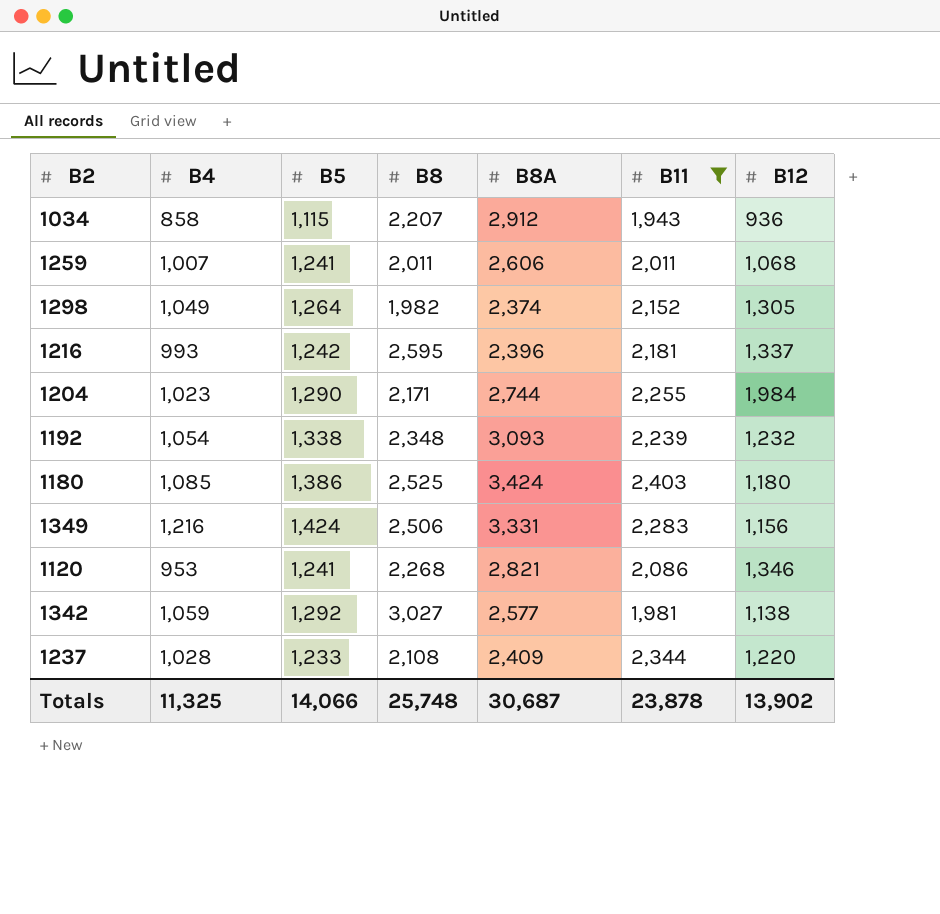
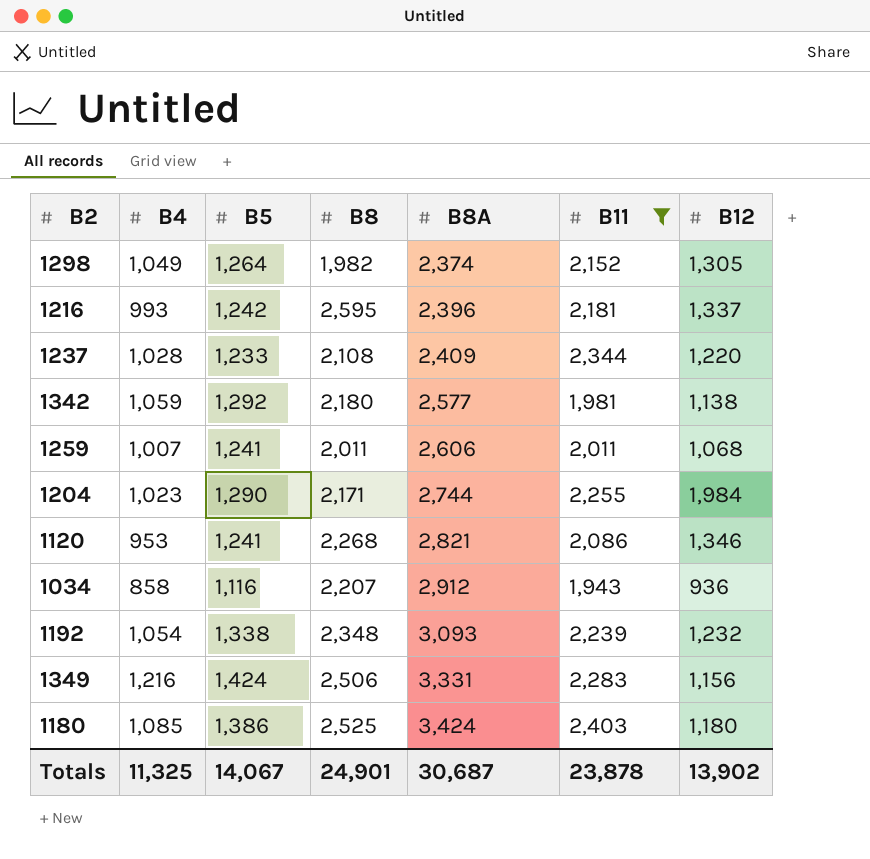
row order: none -> B8A ascending
1342 | B8: 3,027 -> 2,180
1034 | B5: 1,115 -> 1,116
Totals | B5: 14,066 -> 14,067
Totals | B8: 25,748 -> 24,901

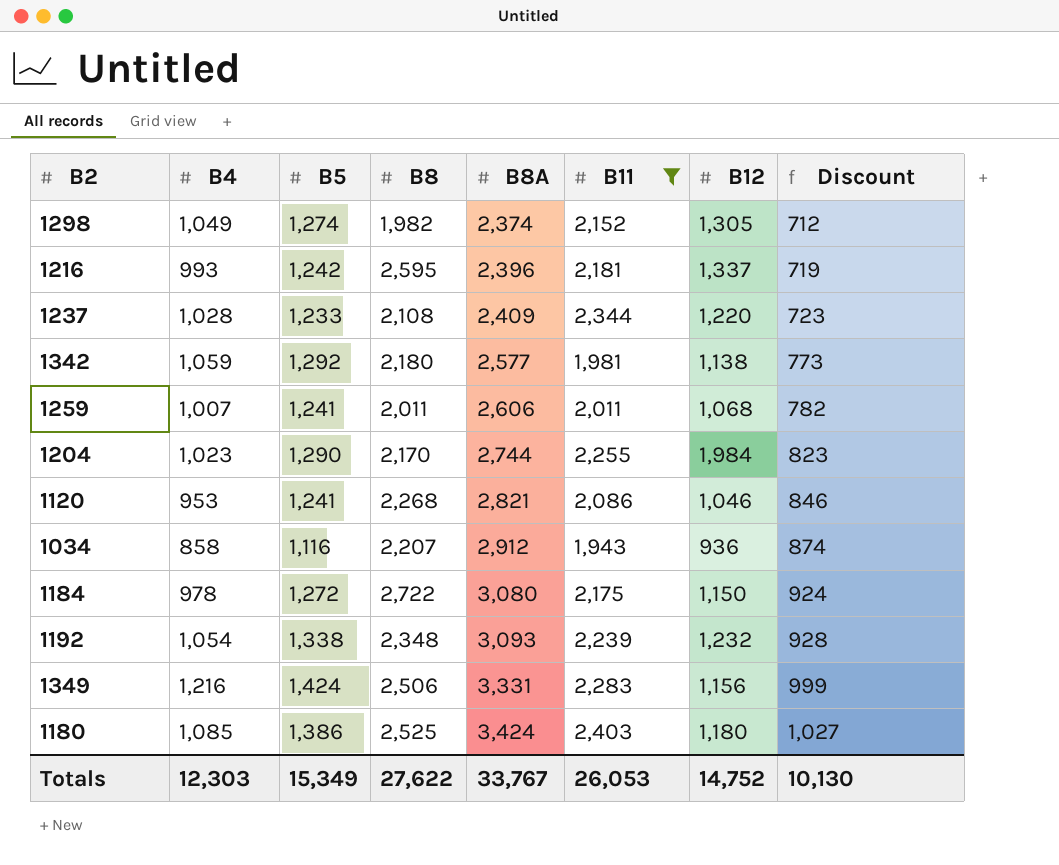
column Discount | formula: none -> [B8A] * 0.3
1298 | B5: 1,264 -> 1,274
1204 | B8: 2,171 -> 2,170
1120 | B12: 1,346 -> 1,046
row 1184: none -> 978 | 1,272 | 2,722 | 3,080 | 2,175 | 1,150 | 924
Totals | B4: 11,325 -> 12,303
Totals | B5: 14,067 -> 15,349
Totals | B8: 24,901 -> 27,622
Totals | B8A: 30,687 -> 33,767
Totals | B11: 23,878 -> 26,053
Totals | B12: 13,902 -> 14,752

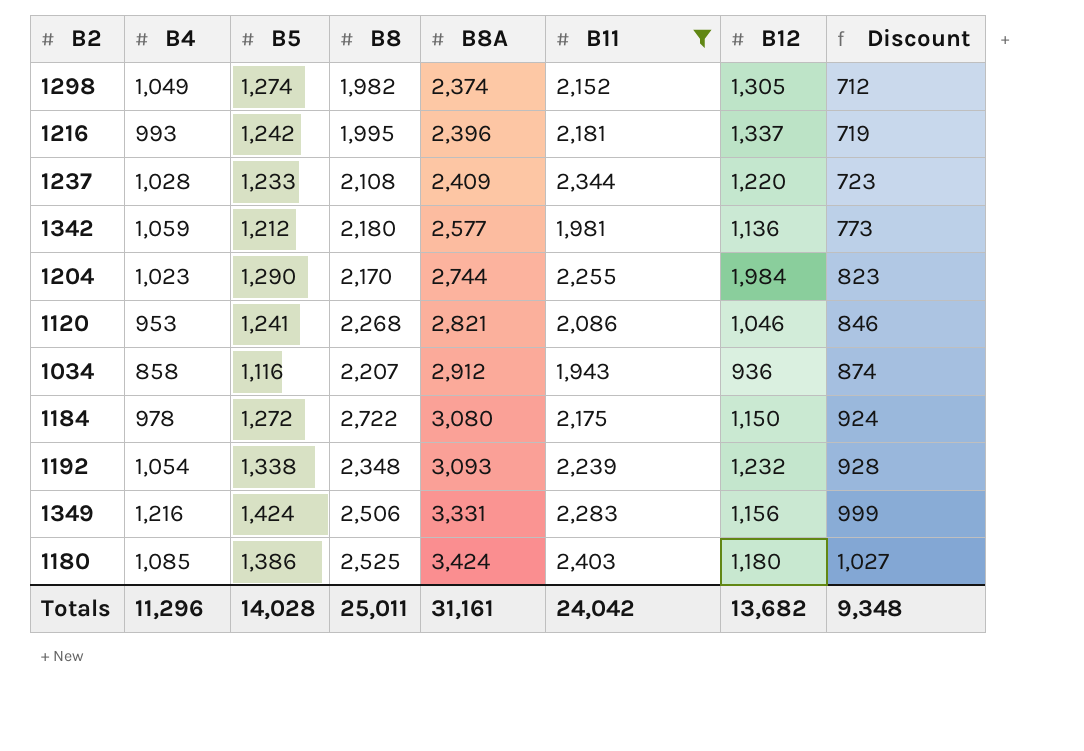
row 1259: 1,007 | 1,241 | 2,011 | 2,606 | 2,011 | 1,068 | 782 -> none
1216 | B8: 2,595 -> 1,995
1342 | B5: 1,292 -> 1,212
1342 | B12: 1,138 -> 1,136
Totals | B4: 12,303 -> 11,296
Totals | B5: 15,349 -> 14,028
Totals | B8: 27,622 -> 25,011
Totals | B8A: 33,767 -> 31,161
Totals | B11: 26,053 -> 24,042
Totals | B12: 14,752 -> 13,682
Totals | Discount: 10,130 -> 9,348

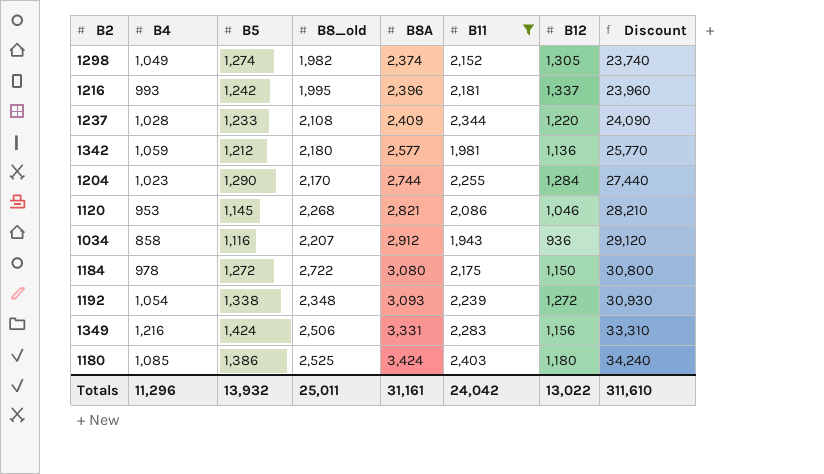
column name: B8 -> B8_old
column Discount | formula: [B8A] * 0.3 -> [B8A] * 10
1204 | B12: 1,984 -> 1,284
1120 | B5: 1,241 -> 1,145
1192 | B12: 1,232 -> 1,272
Totals | B5: 14,028 -> 13,932
Totals | B12: 13,682 -> 13,022
Totals | Discount: 9,348 -> 311,610

